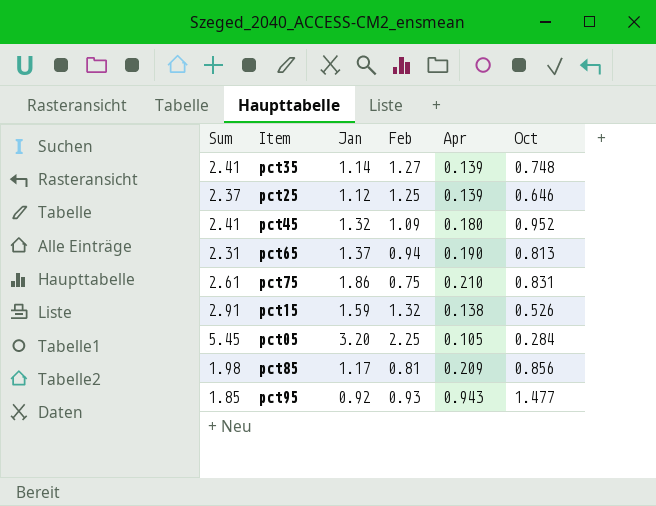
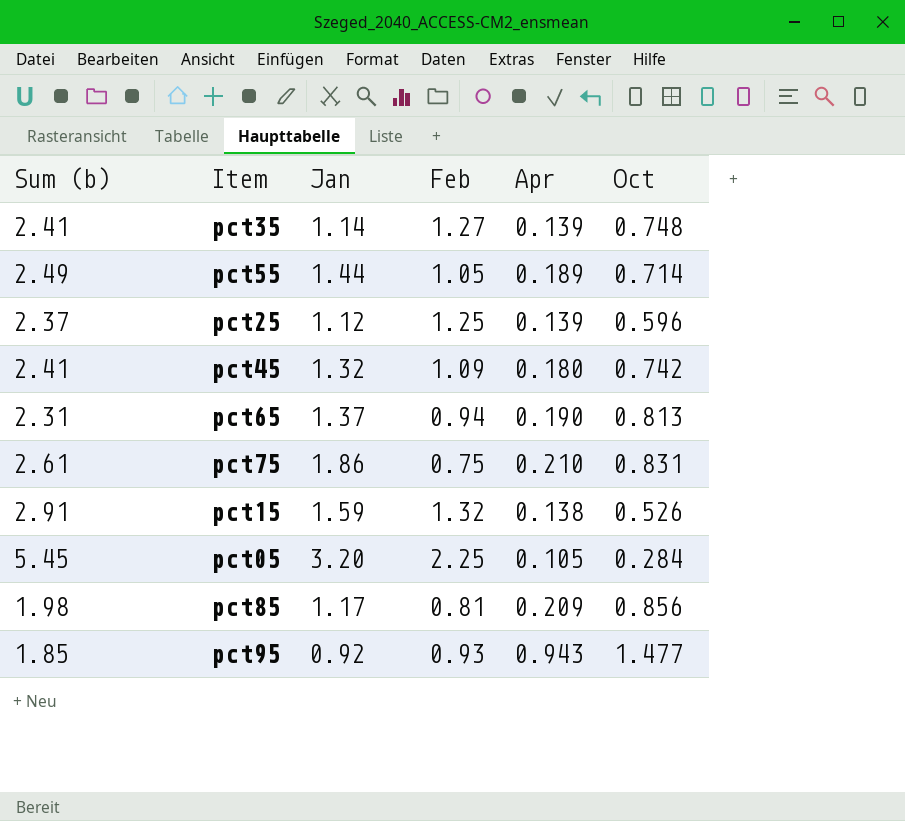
column name: Sum -> Sum (b)
row pct55: none -> 2.49 | 1.44 | 1.05 | 0.189 | 0.714
pct25 | Oct: 0.646 -> 0.596
pct45 | Oct: 0.952 -> 0.742

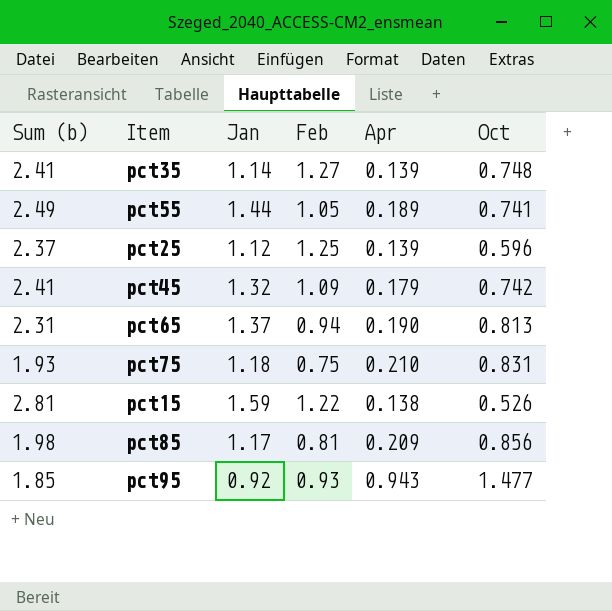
row pct05: 5.45 | 3.20 | 2.25 | 0.105 | 0.284 -> none
pct55 | Oct: 0.714 -> 0.741
pct45 | Apr: 0.180 -> 0.179
pct75 | Sum (b): 2.61 -> 1.93
pct75 | Jan: 1.86 -> 1.18
pct15 | Sum (b): 2.91 -> 2.81
pct15 | Feb: 1.32 -> 1.22

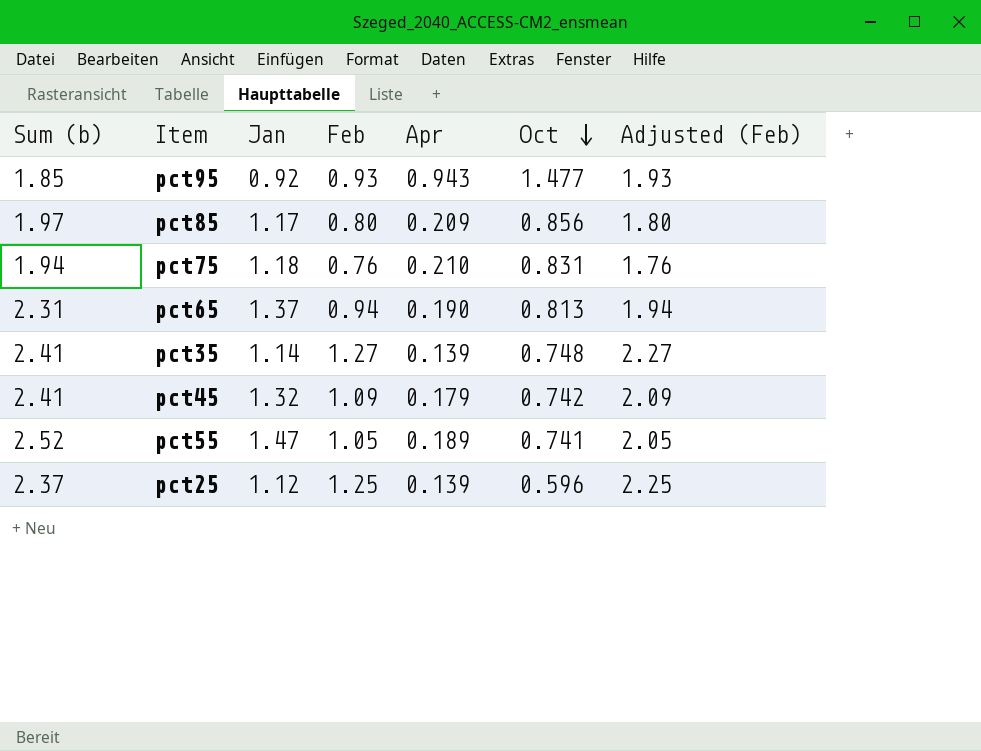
row order: none -> Oct descending
column Adjusted (Feb) | formula: none -> [Feb] + 1
row pct15: 2.81 | 1.59 | 1.22 | 0.138 | 0.526 -> none
pct85 | Sum (b): 1.98 -> 1.97
pct85 | Feb: 0.81 -> 0.80
pct75 | Sum (b): 1.93 -> 1.94
pct75 | Feb: 0.75 -> 0.76
pct55 | Sum (b): 2.49 -> 2.52
pct55 | Jan: 1.44 -> 1.47

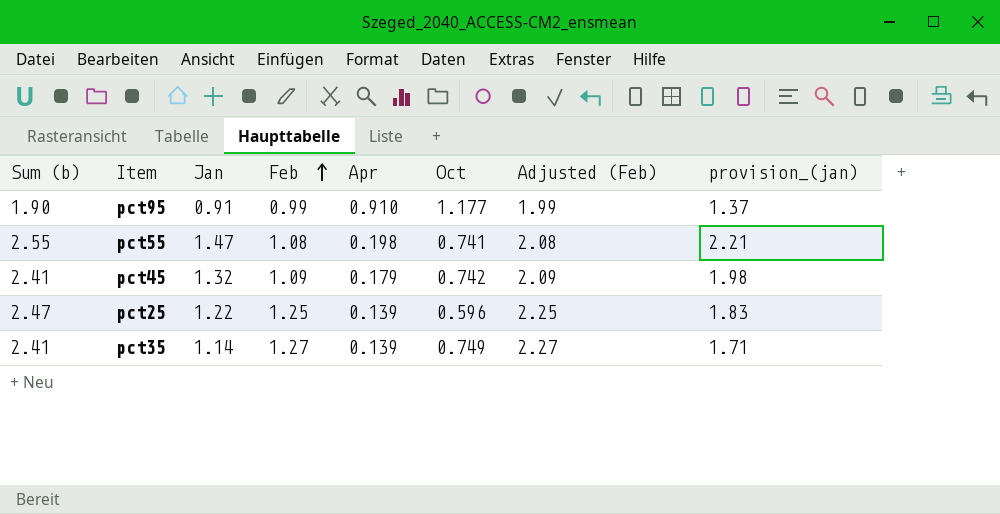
row order: Oct descending -> Feb ascending
column provision_(jan) | formula: none -> [Jan] * 1.5
row pct85: 1.97 | 1.17 | 0.80 | 0.209 | 0.856 | 1.80 -> none
row pct75: 1.94 | 1.18 | 0.76 | 0.210 | 0.831 | 1.76 -> none
row pct65: 2.31 | 1.37 | 0.94 | 0.190 | 0.813 | 1.94 -> none
pct95 | Sum (b): 1.85 -> 1.90
pct95 | Jan: 0.92 -> 0.91
pct95 | Feb: 0.93 -> 0.99
pct95 | Apr: 0.943 -> 0.910
pct95 | Oct: 1.477 -> 1.177
pct95 | Adjusted (Feb): 1.93 -> 1.99
pct55 | Sum (b): 2.52 -> 2.55
pct55 | Feb: 1.05 -> 1.08
pct55 | Apr: 0.189 -> 0.198
pct55 | Adjusted (Feb): 2.05 -> 2.08
pct25 | Sum (b): 2.37 -> 2.47
pct25 | Jan: 1.12 -> 1.22
pct35 | Oct: 0.748 -> 0.749

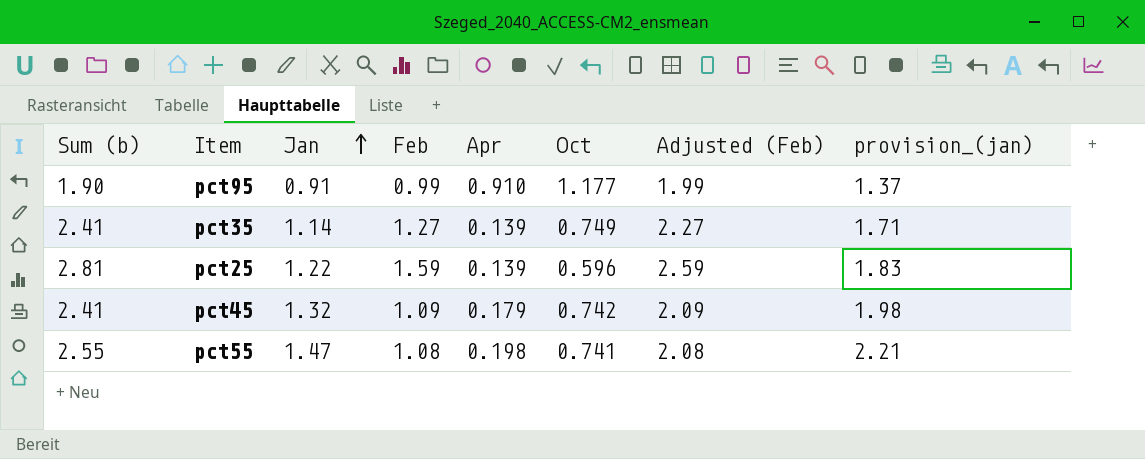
row order: Feb ascending -> Jan ascending
pct25 | Sum (b): 2.47 -> 2.81
pct25 | Feb: 1.25 -> 1.59
pct25 | Adjusted (Feb): 2.25 -> 2.59

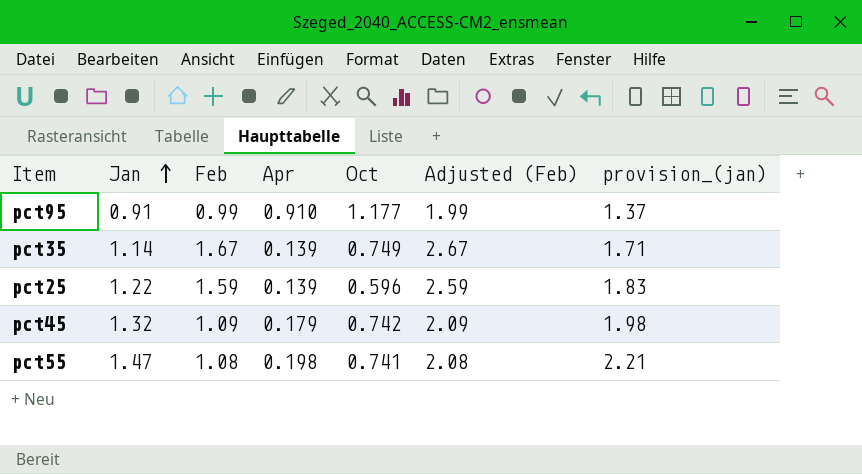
column Sum (b) | formula: [Jan] + [Feb] -> none
pct35 | Feb: 1.27 -> 1.67
pct35 | Adjusted (Feb): 2.27 -> 2.67

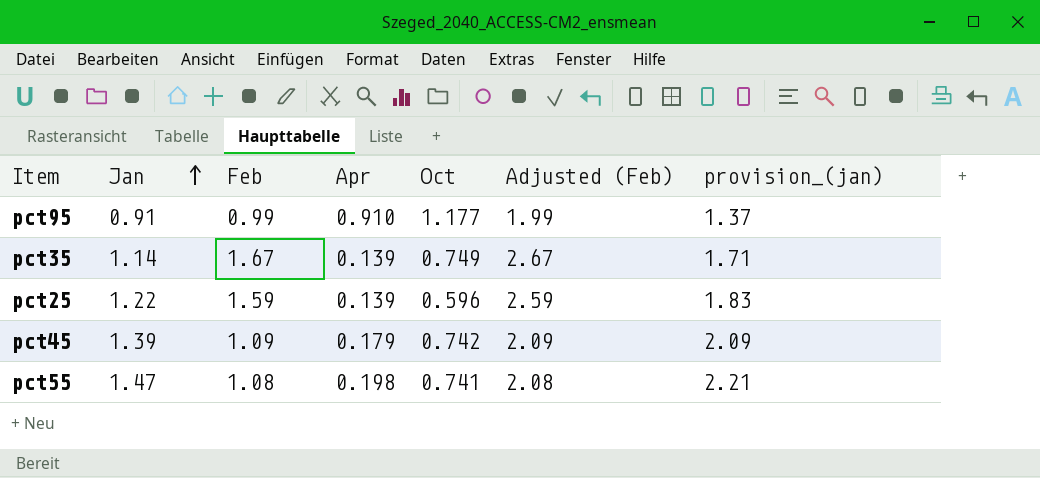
pct45 | Jan: 1.32 -> 1.39
pct45 | provision_(jan): 1.98 -> 2.09

